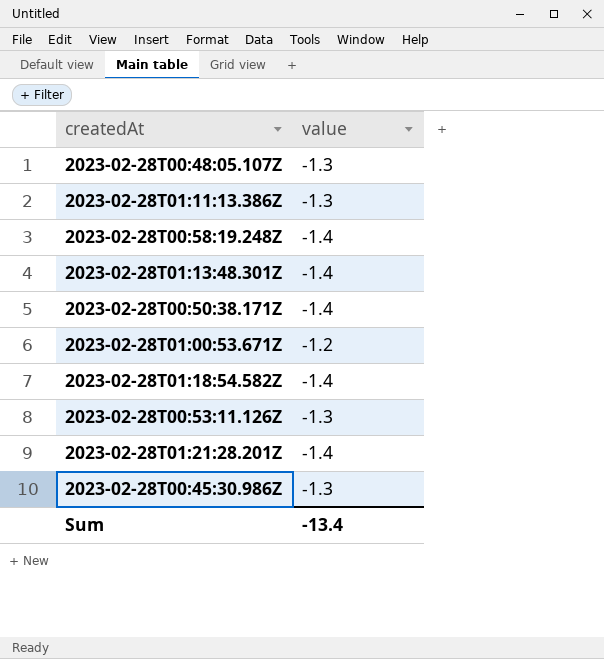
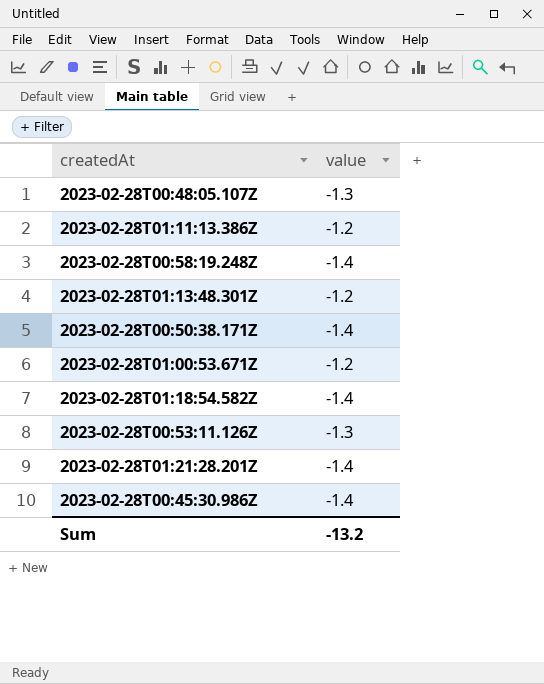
2023-02-28T01:11:13.386Z | value: -1.3 -> -1.2
2023-02-28T01:13:48.301Z | value: -1.4 -> -1.2
2023-02-28T00:45:30.986Z | value: -1.3 -> -1.4
Sum | value: -13.4 -> -13.2

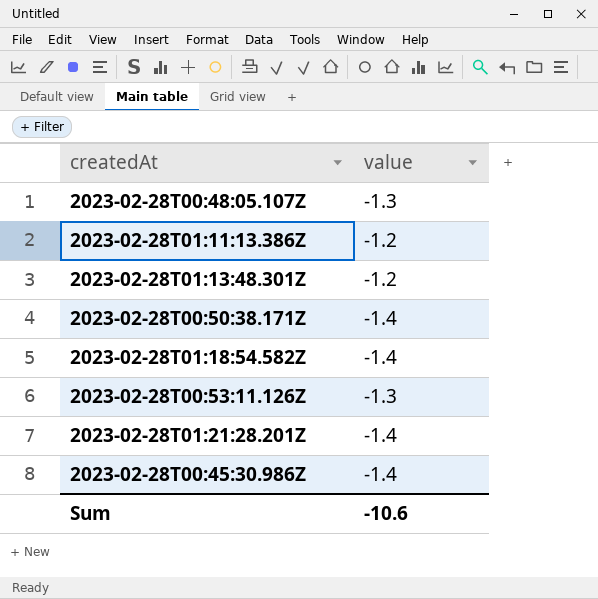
row 2023-02-28T00:58:19.248Z: -1.4 -> none
row 2023-02-28T01:00:53.671Z: -1.2 -> none
Sum | value: -13.2 -> -10.6

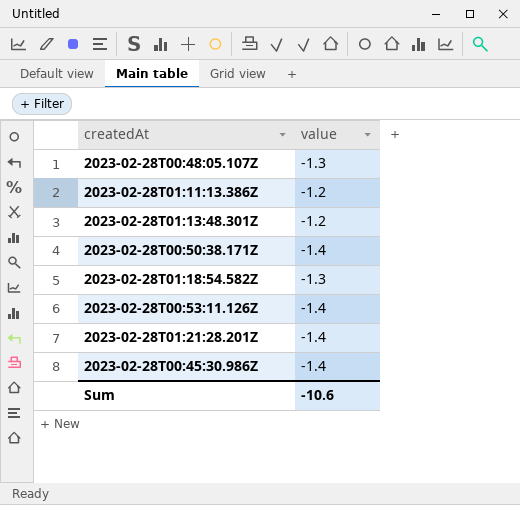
2023-02-28T01:18:54.582Z | value: -1.4 -> -1.3
2023-02-28T00:53:11.126Z | value: -1.3 -> -1.4

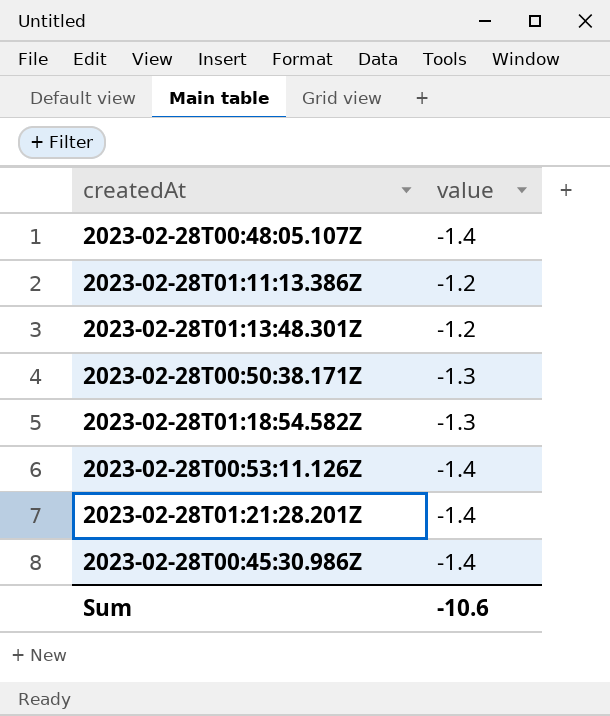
2023-02-28T00:48:05.107Z | value: -1.3 -> -1.4
2023-02-28T00:50:38.171Z | value: -1.4 -> -1.3

